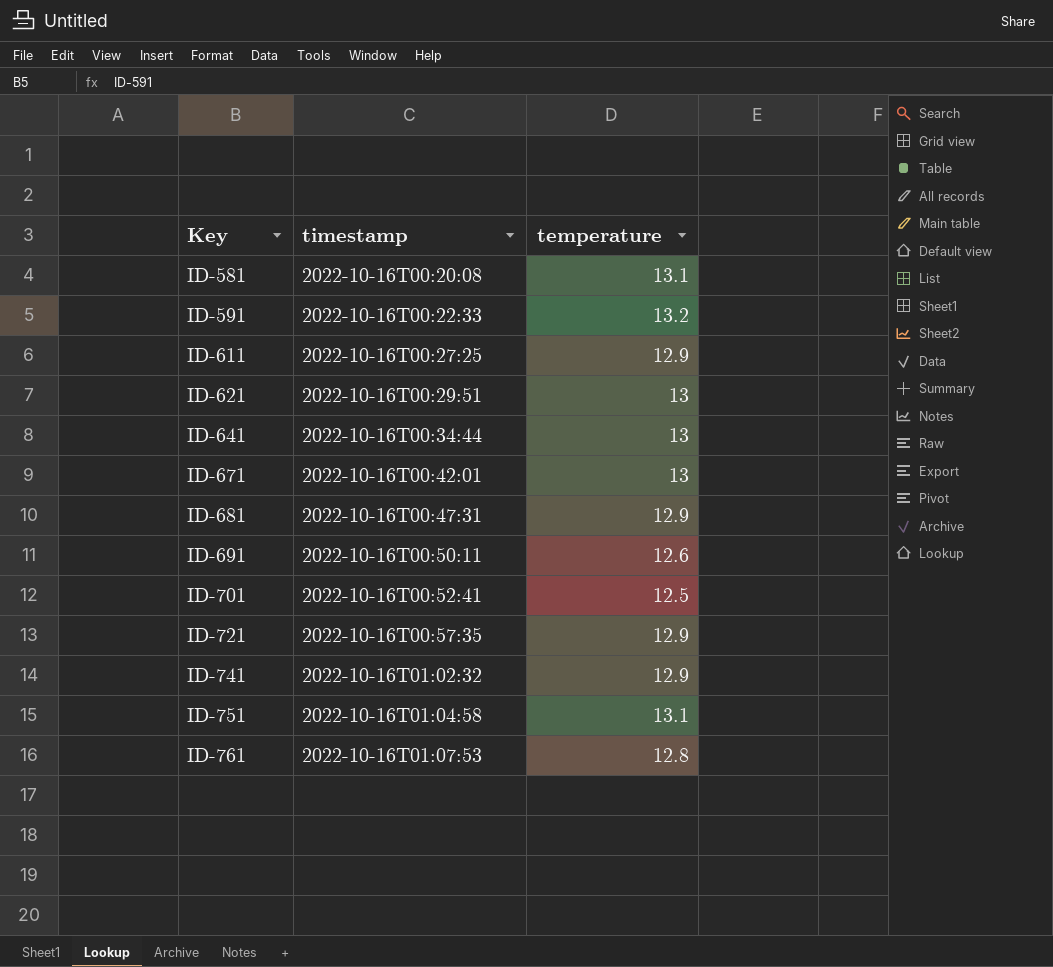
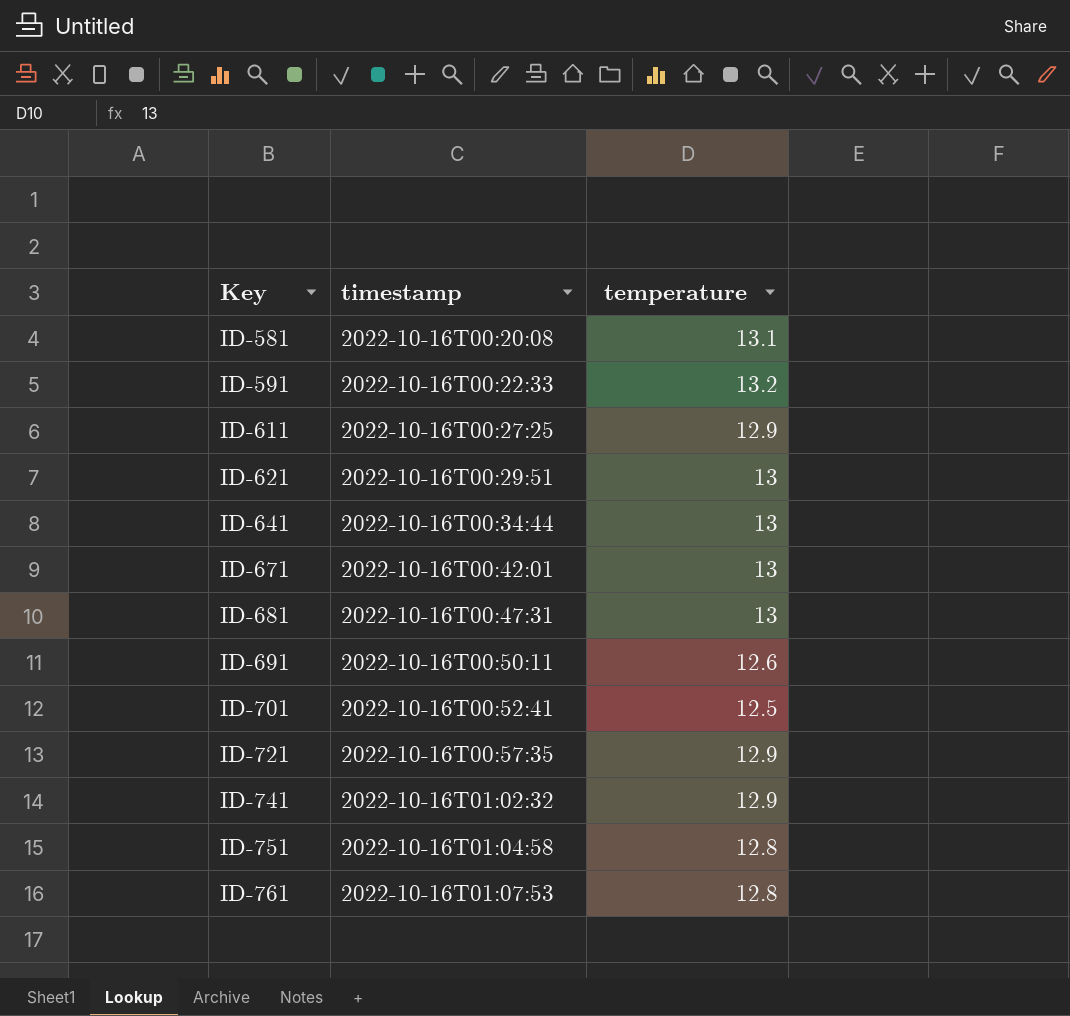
ID-681 | temperature: 12.9 -> 13
ID-751 | temperature: 13.1 -> 12.8

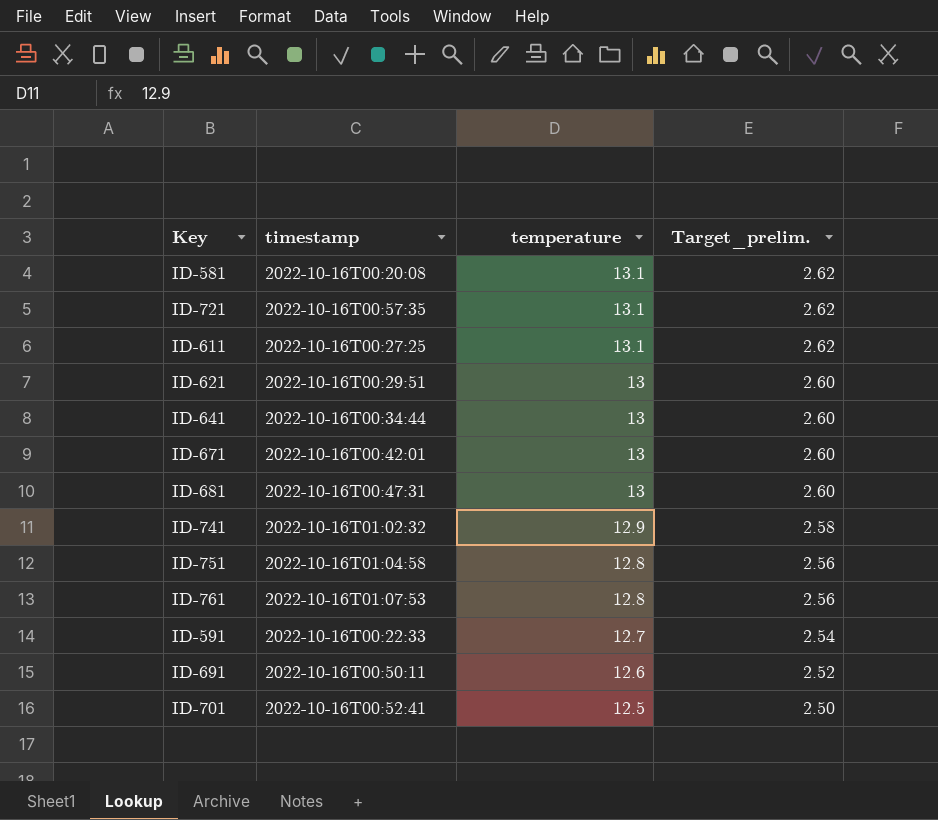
row order: Key ascending -> temperature descending
column Target_prelim. | formula: none -> [temperature] * 0.2
ID-721 | temperature: 12.9 -> 13.1
ID-611 | temperature: 12.9 -> 13.1
ID-591 | temperature: 13.2 -> 12.7

